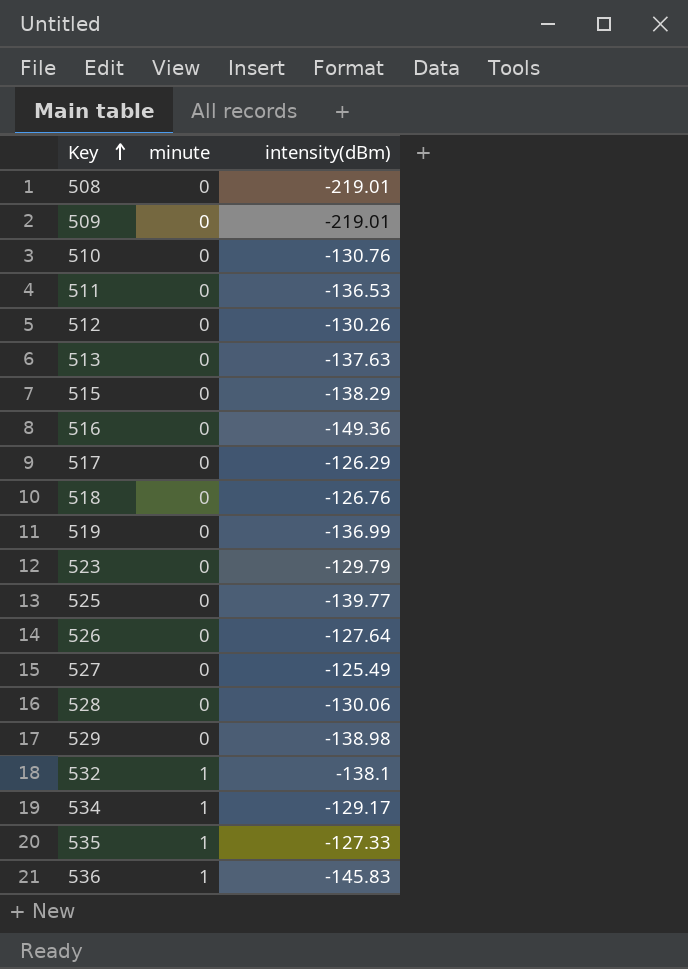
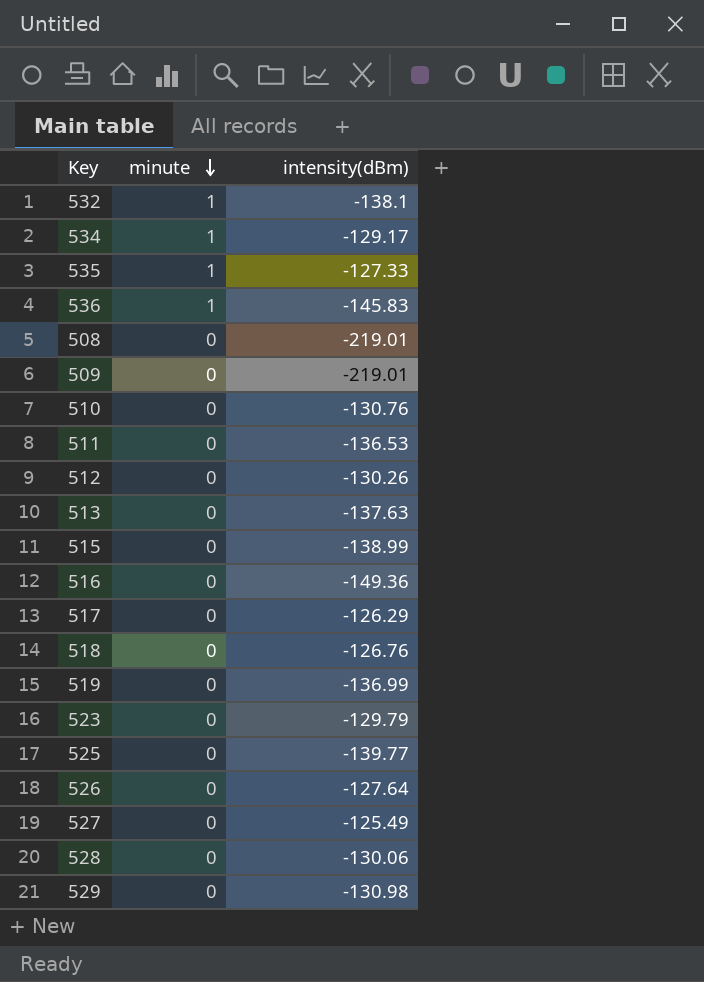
row order: Key ascending -> minute descending
515 | intensity(dBm): -138.29 -> -138.99
529 | intensity(dBm): -138.98 -> -130.98

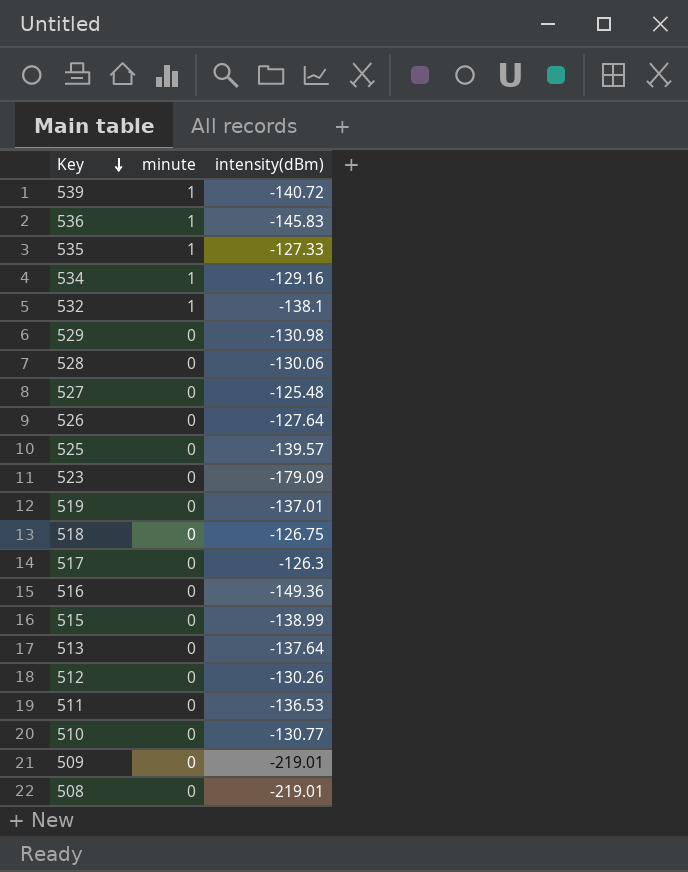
row order: minute descending -> Key descending
row 539: none -> 1 | -140.72
534 | intensity(dBm): -129.17 -> -129.16
527 | intensity(dBm): -125.49 -> -125.48
525 | intensity(dBm): -139.77 -> -139.57
523 | intensity(dBm): -129.79 -> -179.09
519 | intensity(dBm): -136.99 -> -137.01
518 | intensity(dBm): -126.76 -> -126.75
517 | intensity(dBm): -126.29 -> -126.3
513 | intensity(dBm): -137.63 -> -137.64
510 | intensity(dBm): -130.76 -> -130.77

